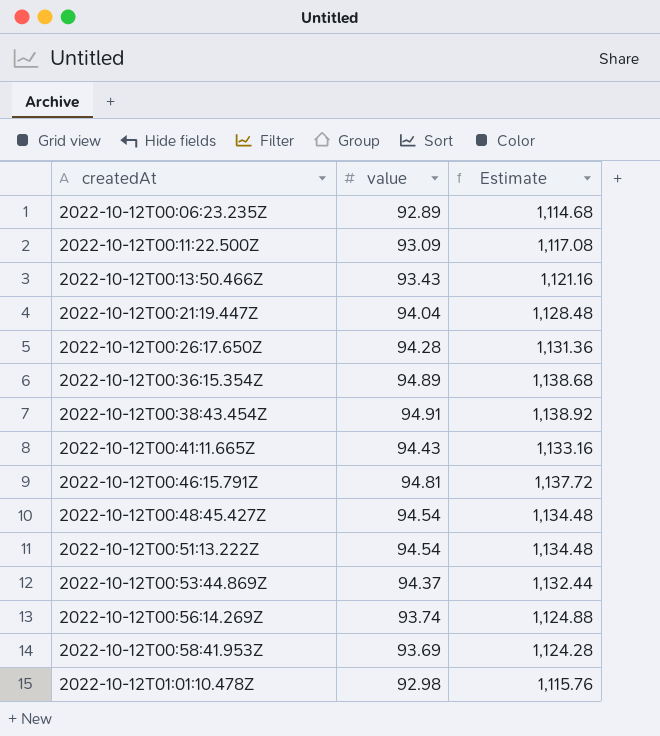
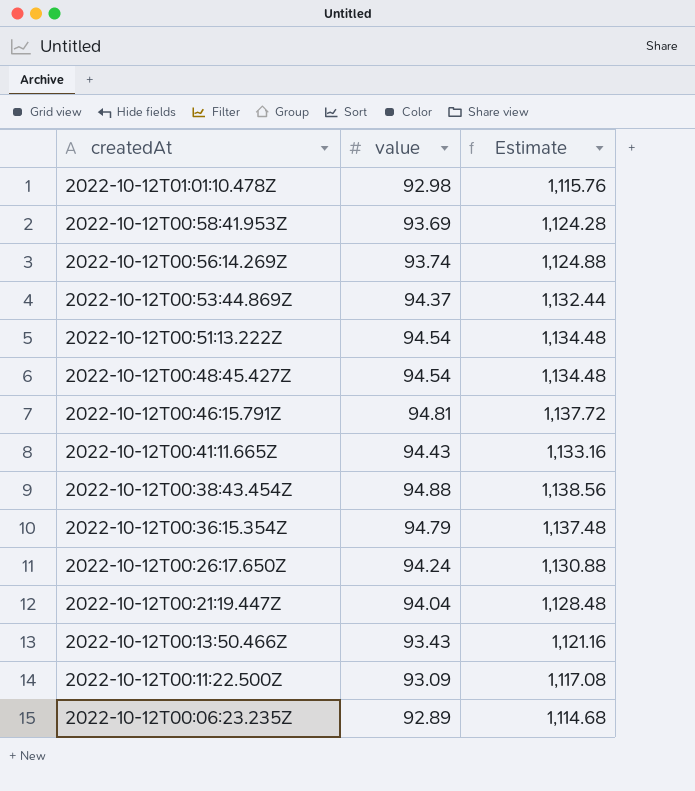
row order: createdAt ascending -> createdAt descending
2022-10-12T00:38:43.454Z | value: 94.91 -> 94.88
2022-10-12T00:38:43.454Z | Estimate: 1,138.92 -> 1,138.56
2022-10-12T00:36:15.354Z | value: 94.89 -> 94.79
2022-10-12T00:36:15.354Z | Estimate: 1,138.68 -> 1,137.48
2022-10-12T00:26:17.650Z | value: 94.28 -> 94.24
2022-10-12T00:26:17.650Z | Estimate: 1,131.36 -> 1,130.88

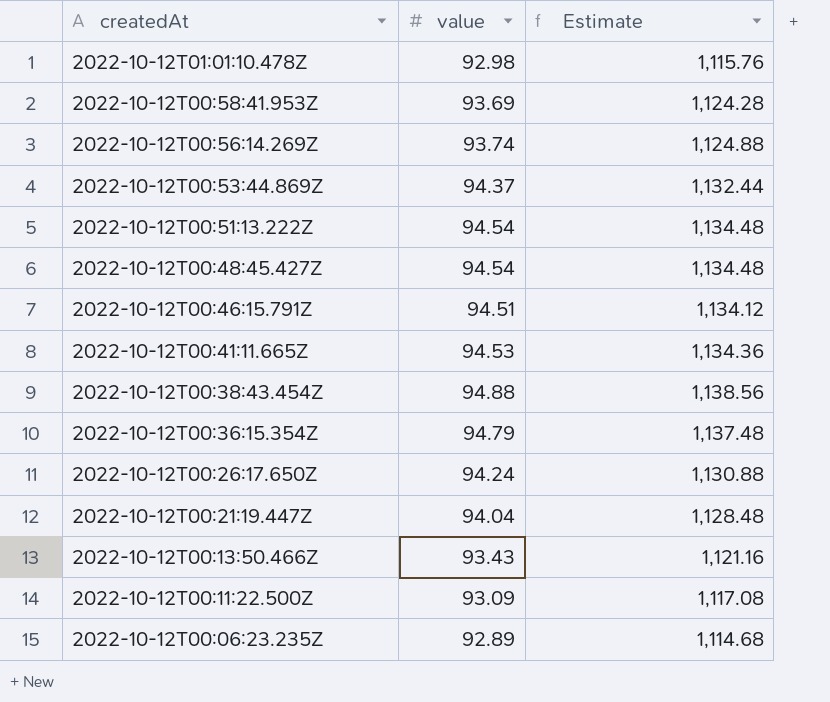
2022-10-12T00:46:15.791Z | value: 94.81 -> 94.51
2022-10-12T00:46:15.791Z | Estimate: 1,137.72 -> 1,134.12
2022-10-12T00:41:11.665Z | value: 94.43 -> 94.53
2022-10-12T00:41:11.665Z | Estimate: 1,133.16 -> 1,134.36

